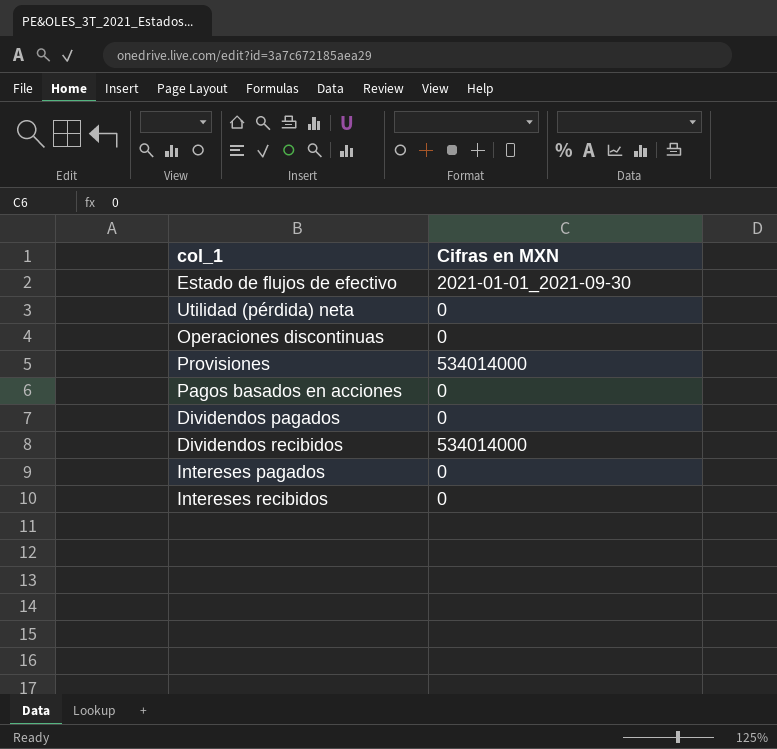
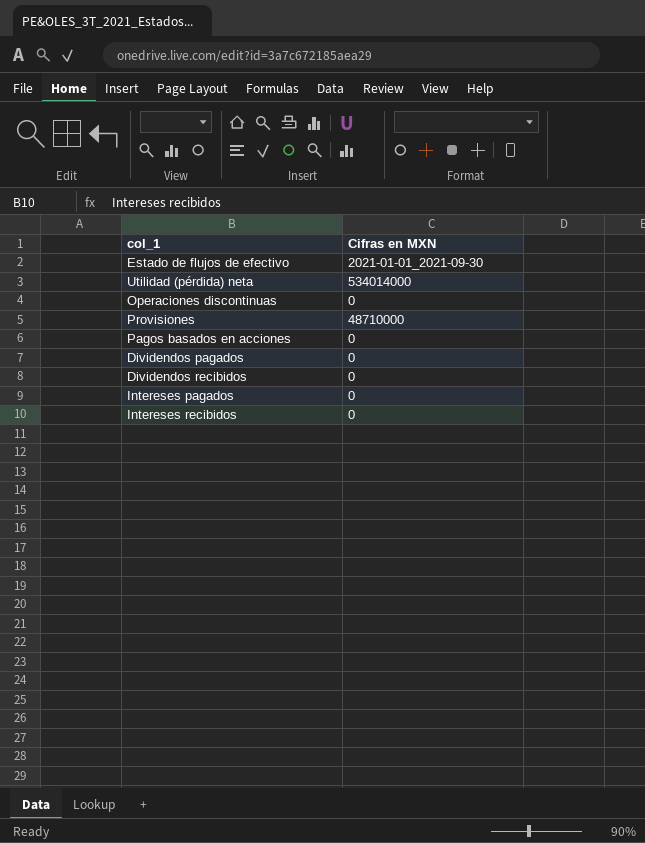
Utilidad (pérdida) neta | Cifras en MXN: 0 -> 534014000
Provisiones | Cifras en MXN: 534014000 -> 48710000
Dividendos recibidos | Cifras en MXN: 534014000 -> 0

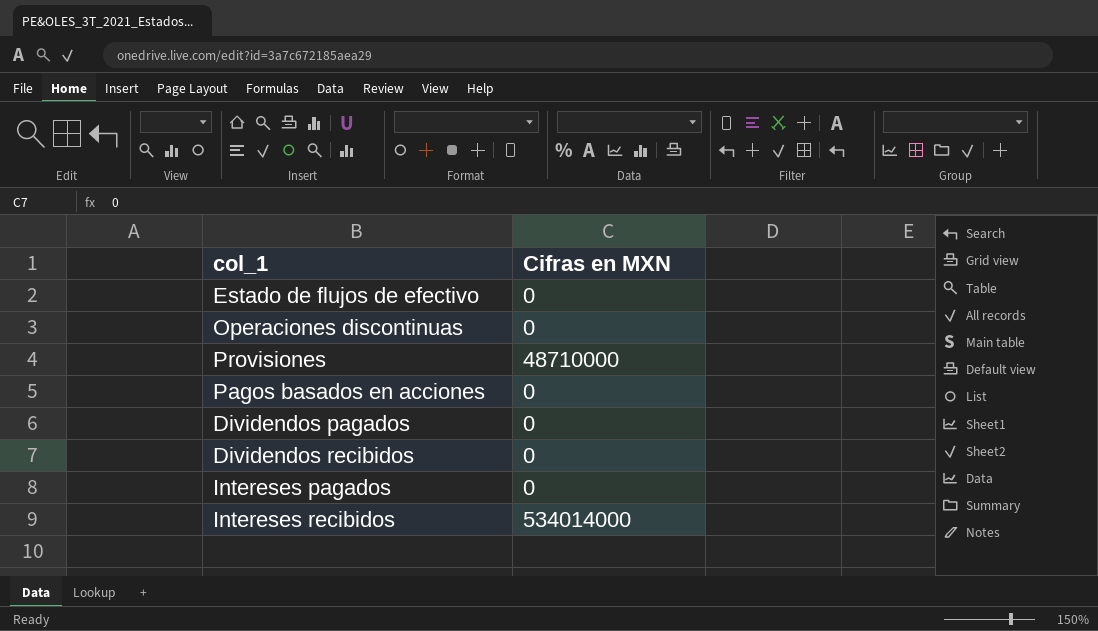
row Utilidad (pérdida) neta: 534014000 -> none
Estado de flujos de efectivo | Cifras en MXN: 2021-01-01_2021-09-30 -> 0
Intereses recibidos | Cifras en MXN: 0 -> 534014000

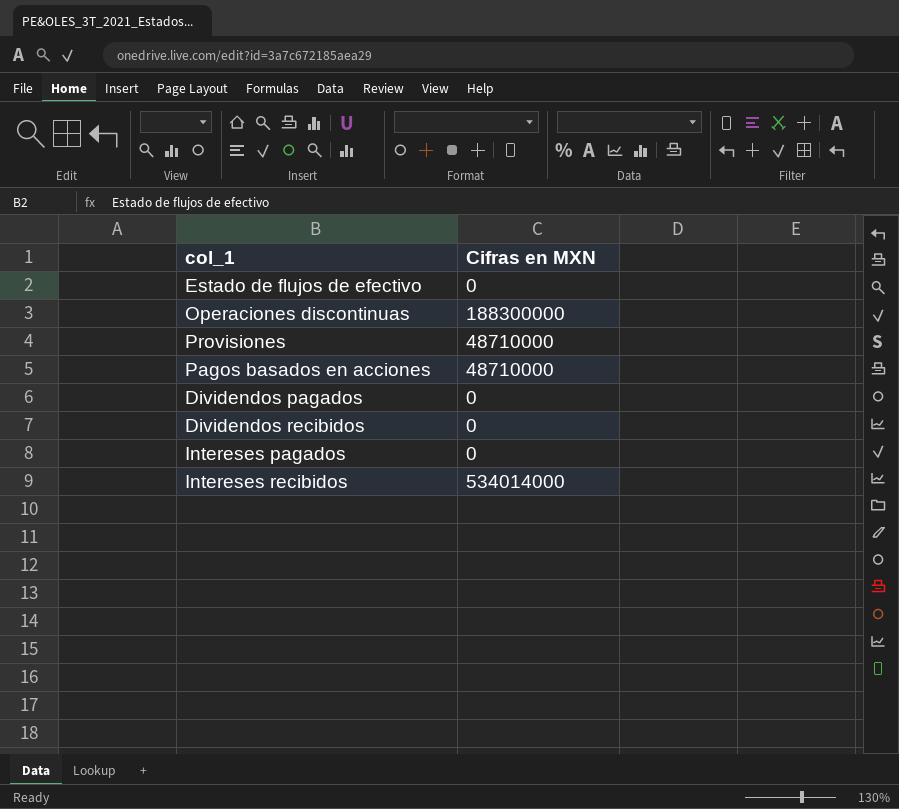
Operaciones discontinuas | Cifras en MXN: 0 -> 188300000
Pagos basados en acciones | Cifras en MXN: 0 -> 48710000

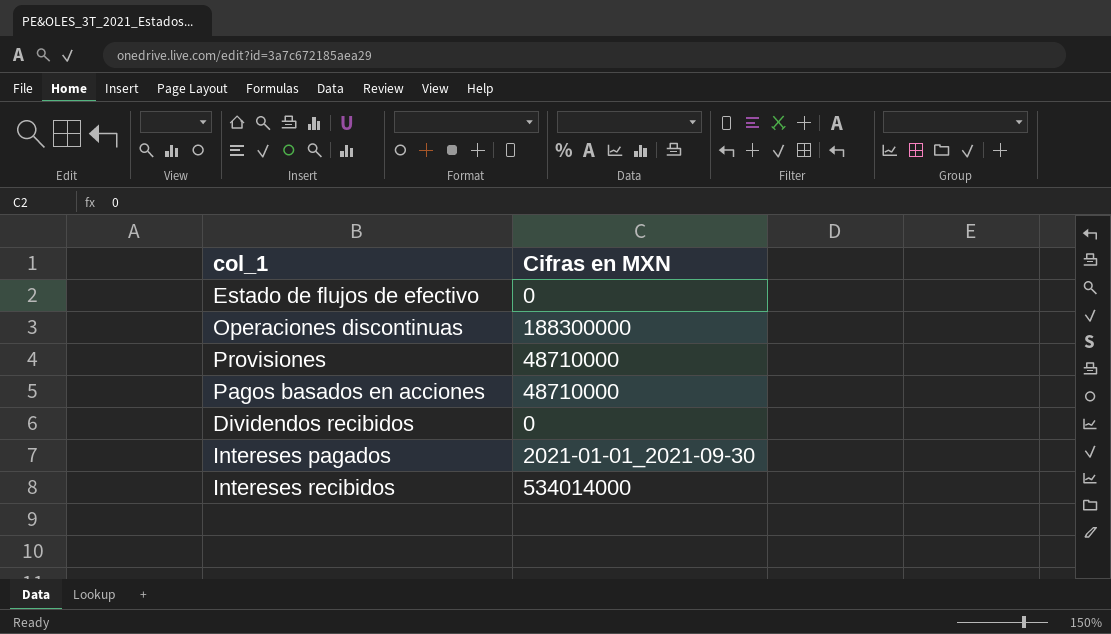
row Dividendos pagados: 0 -> none
Intereses pagados | Cifras en MXN: 0 -> 2021-01-01_2021-09-30

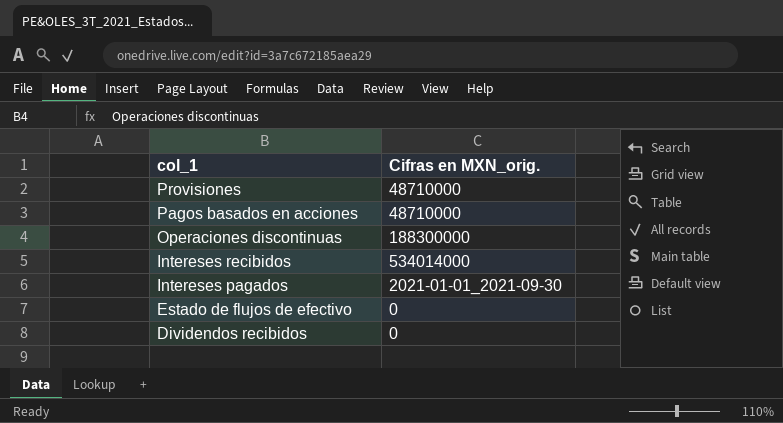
row order: none -> col_1 descending
column name: Cifras en MXN -> Cifras en MXN_orig.

